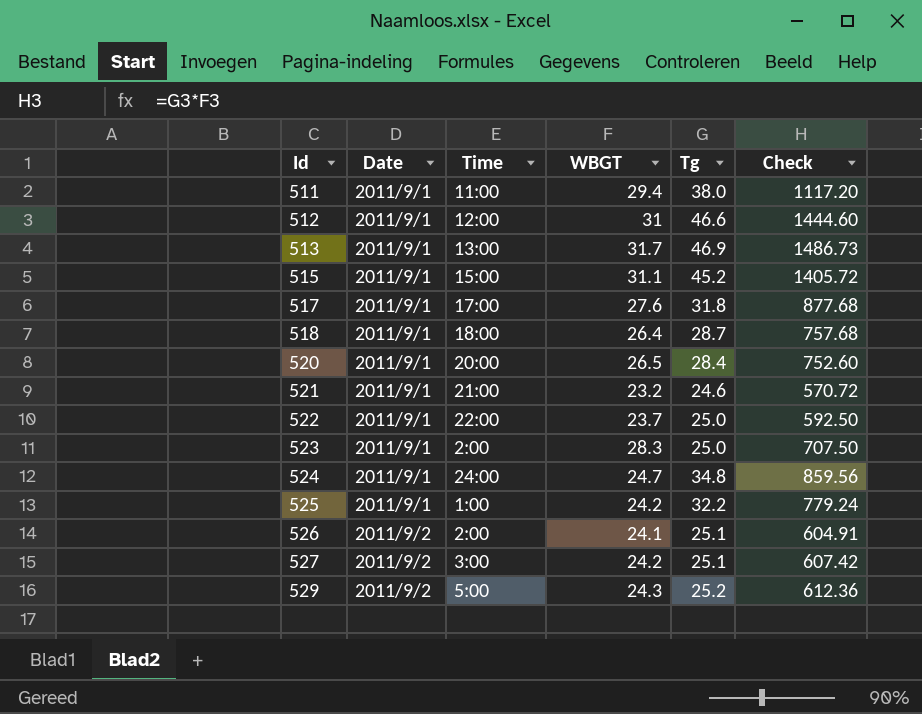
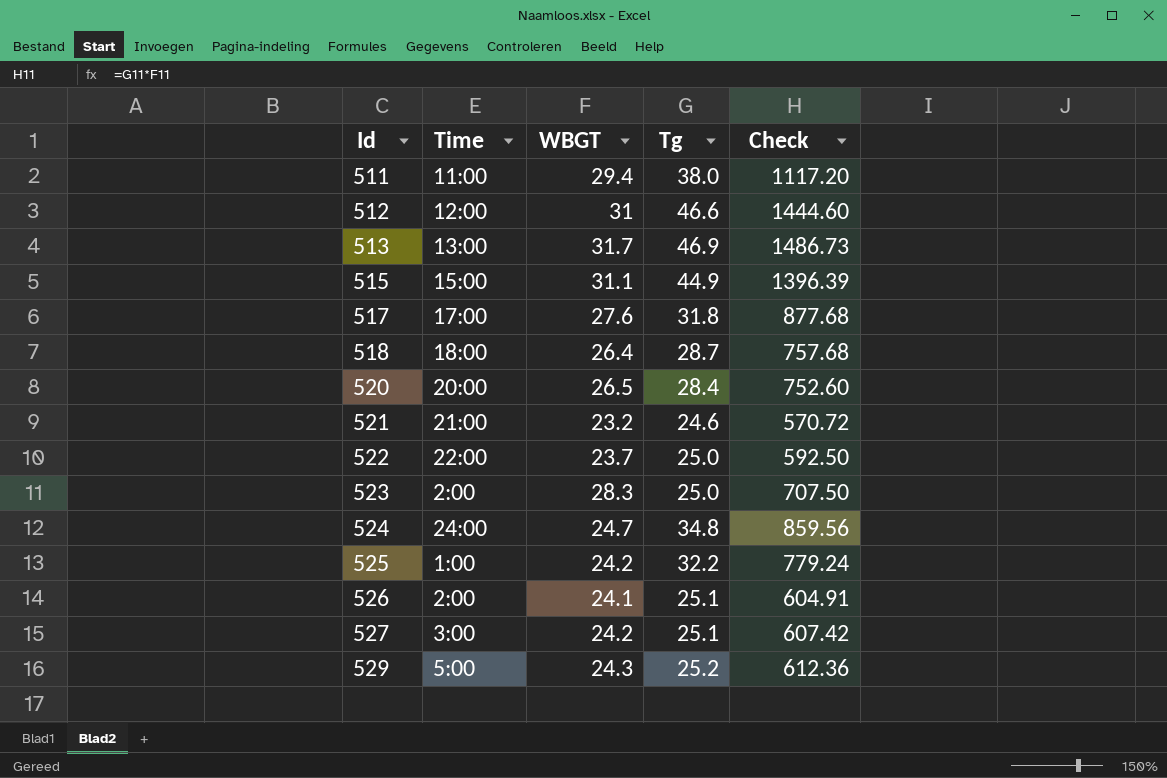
column Date | position: 2 -> none
515 | Tg: 45.2 -> 44.9
515 | Check: 1405.72 -> 1396.39

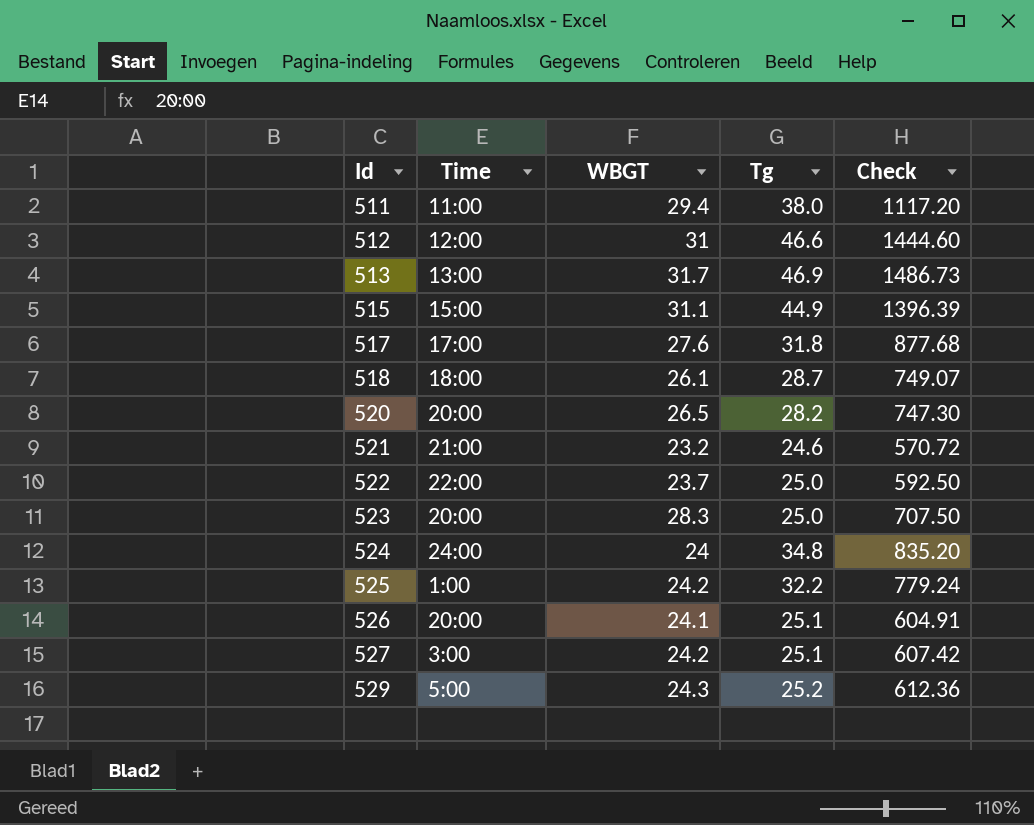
518 | WBGT: 26.4 -> 26.1
518 | Check: 757.68 -> 749.07
520 | Tg: 28.4 -> 28.2
520 | Check: 752.60 -> 747.30
523 | Time: 2:00 -> 20:00
524 | WBGT: 24.7 -> 24
524 | Check: 859.56 -> 835.20
526 | Time: 2:00 -> 20:00

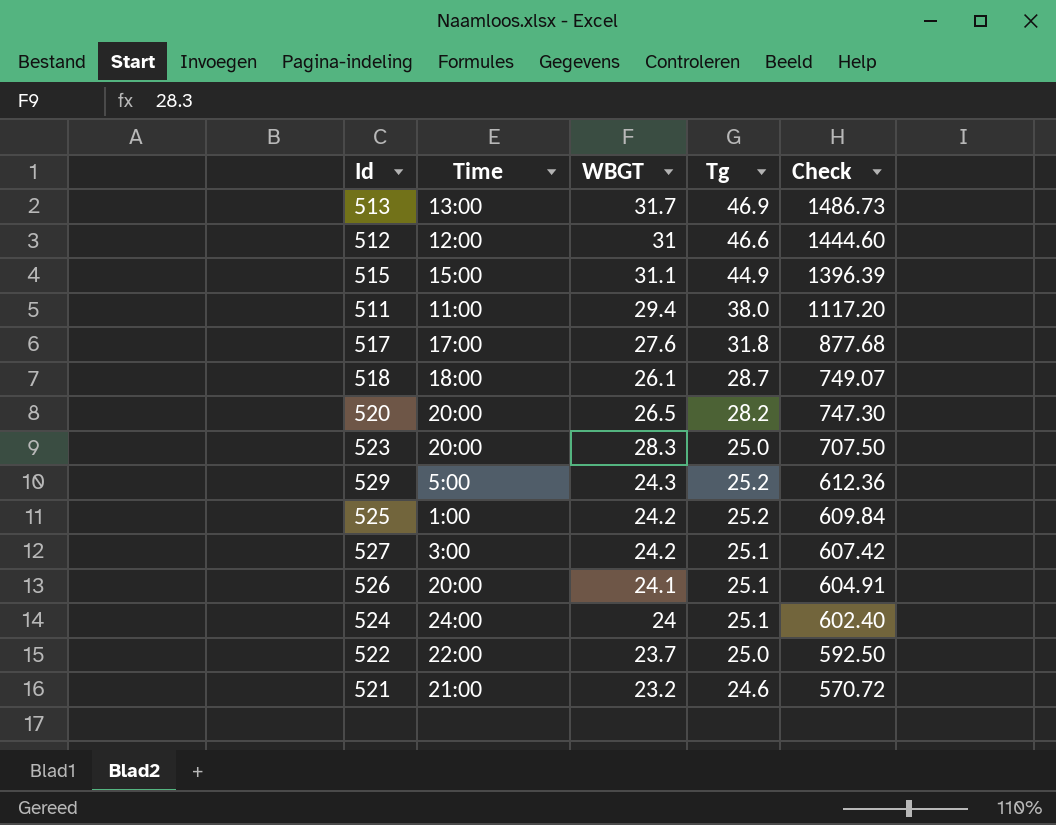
row order: Id ascending -> Check descending
525 | Tg: 32.2 -> 25.2
525 | Check: 779.24 -> 609.84
524 | Tg: 34.8 -> 25.1
524 | Check: 835.20 -> 602.40

